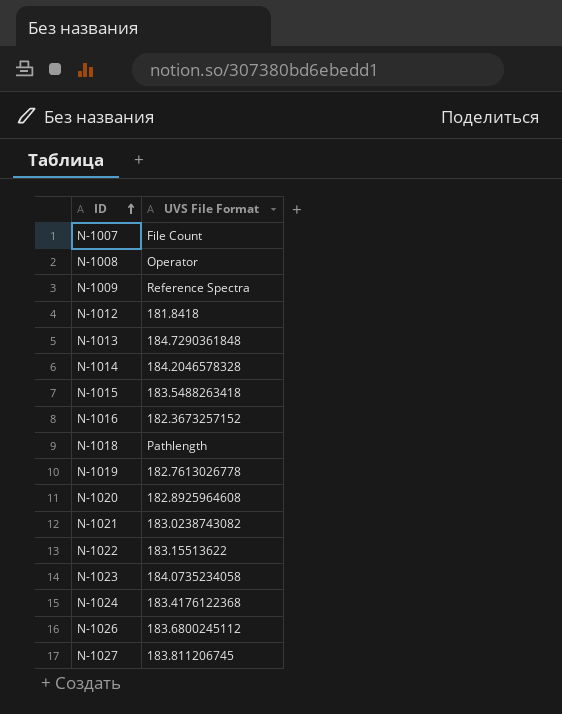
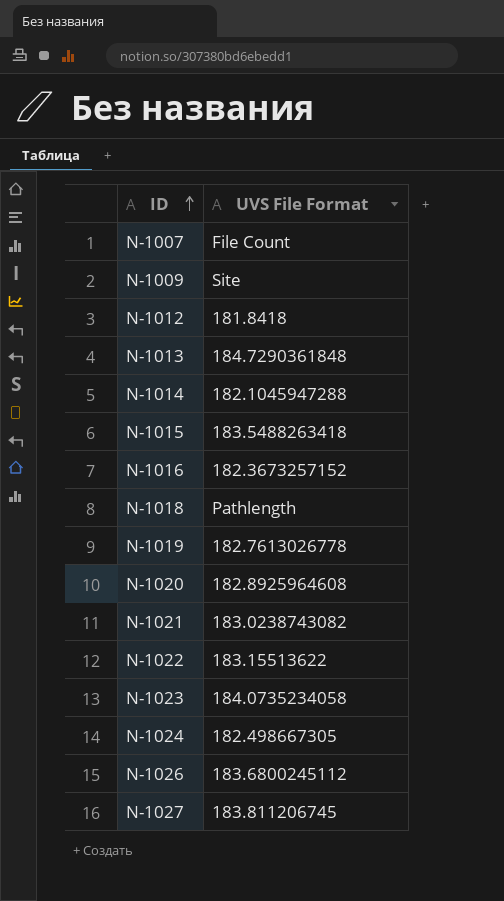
row N-1008: Operator -> none
N-1009 | UVS File Format: Reference Spectra -> Site
N-1014 | UVS File Format: 184.2046578328 -> 182.1045947288
N-1024 | UVS File Format: 183.4176122368 -> 182.498667305

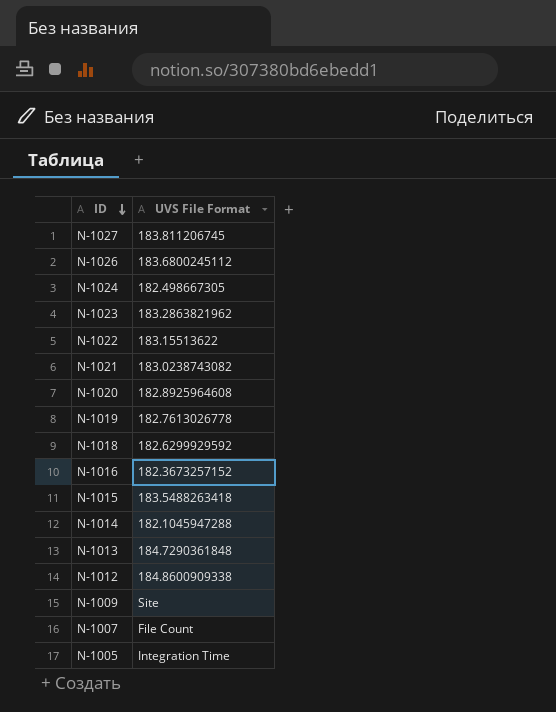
row order: ID ascending -> ID descending
N-1023 | UVS File Format: 184.0735234058 -> 183.2863821962
N-1018 | UVS File Format: Pathlength -> 182.6299929592
N-1012 | UVS File Format: 181.8418 -> 184.8600909338
row N-1005: none -> Integration Time

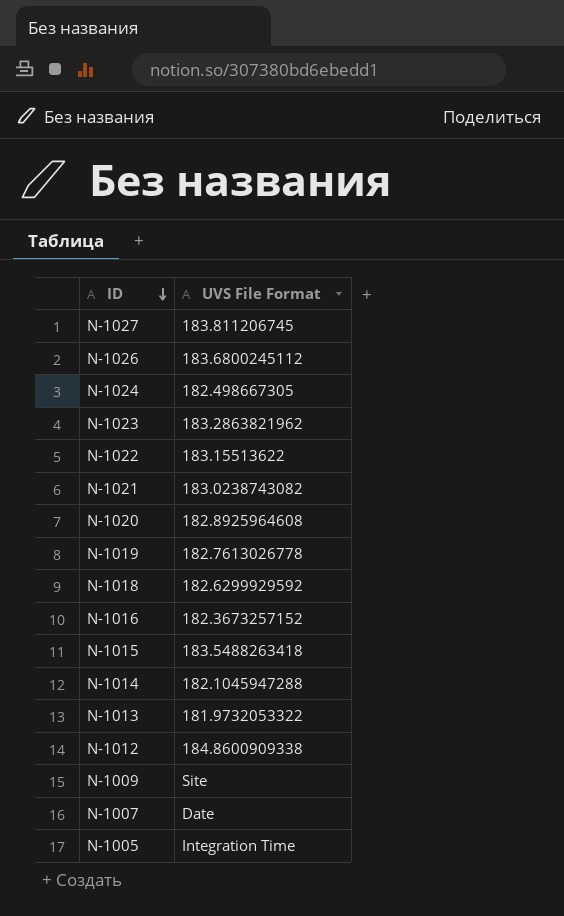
N-1013 | UVS File Format: 184.7290361848 -> 181.9732053322
N-1007 | UVS File Format: File Count -> Date

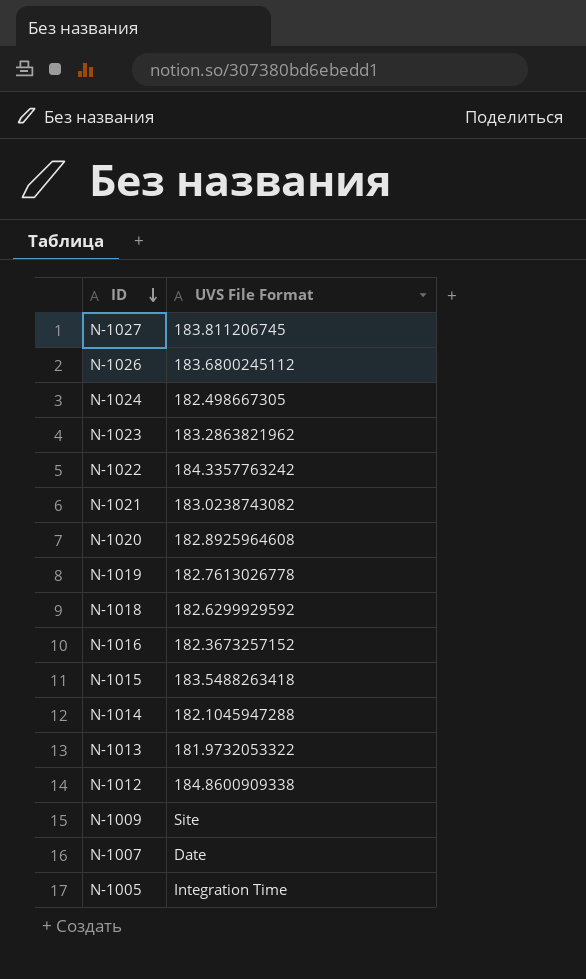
N-1022 | UVS File Format: 183.15513622 -> 184.3357763242

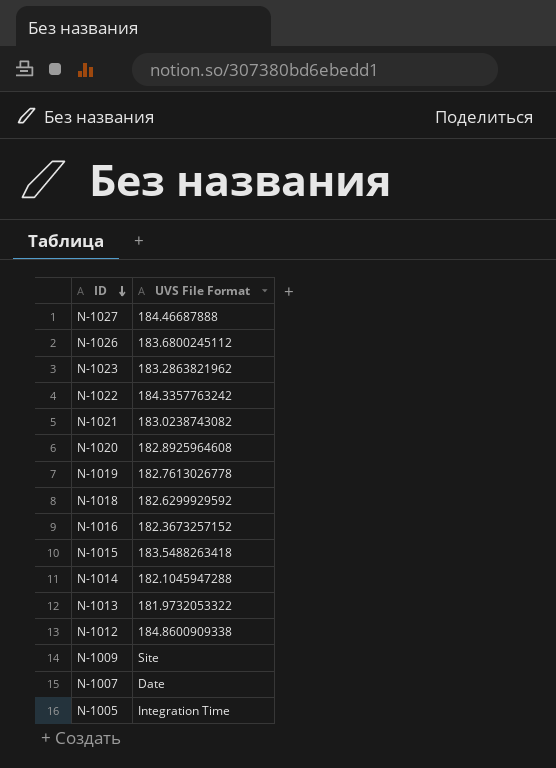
row N-1024: 182.498667305 -> none
N-1027 | UVS File Format: 183.811206745 -> 184.46687888

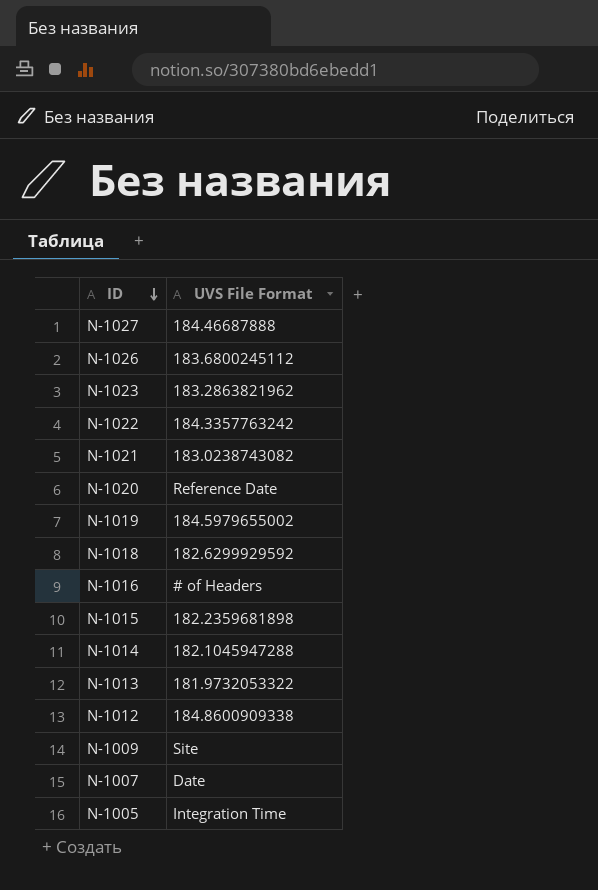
N-1020 | UVS File Format: 182.8925964608 -> Reference Date
N-1019 | UVS File Format: 182.7613026778 -> 184.5979655002
N-1016 | UVS File Format: 182.3673257152 -> # of Headers
N-1015 | UVS File Format: 183.5488263418 -> 182.2359681898

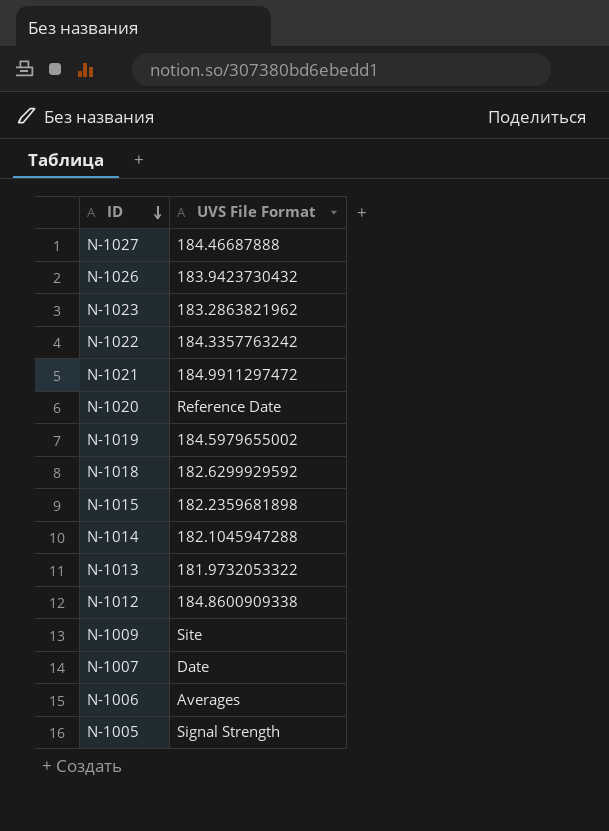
row N-1016: # of Headers -> none
N-1026 | UVS File Format: 183.6800245112 -> 183.9423730432
N-1021 | UVS File Format: 183.0238743082 -> 184.9911297472
row N-1006: none -> Averages
N-1005 | UVS File Format: Integration Time -> Signal Strength

